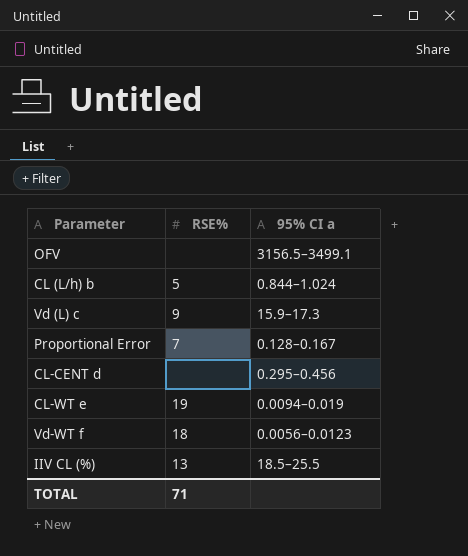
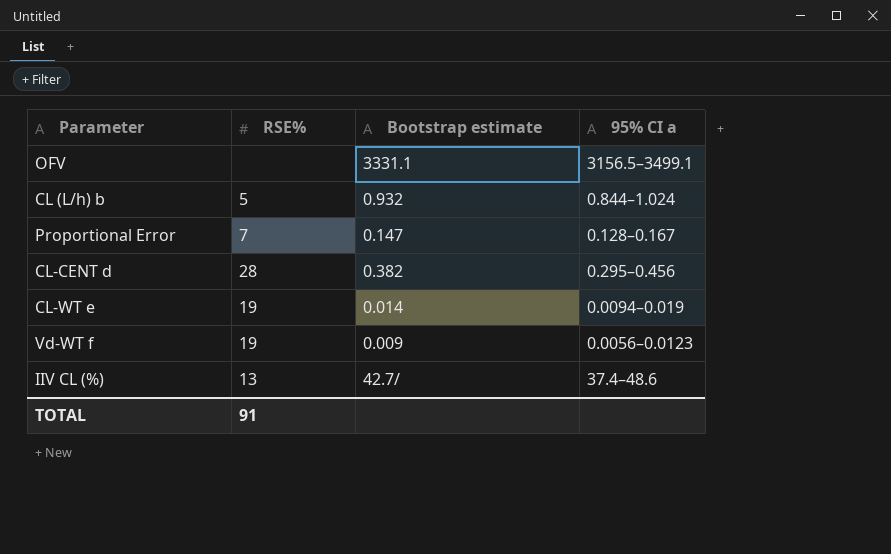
column Bootstrap estimate | position: none -> 3
row Vd (L) c: 9 | 15.9–17.3 -> none
CL-CENT d | RSE%: none -> 28
Vd-WT f | RSE%: 18 -> 19
IIV CL (%) | 95% CI a: 18.5–25.5 -> 37.4–48.6
TOTAL | RSE%: 71 -> 91

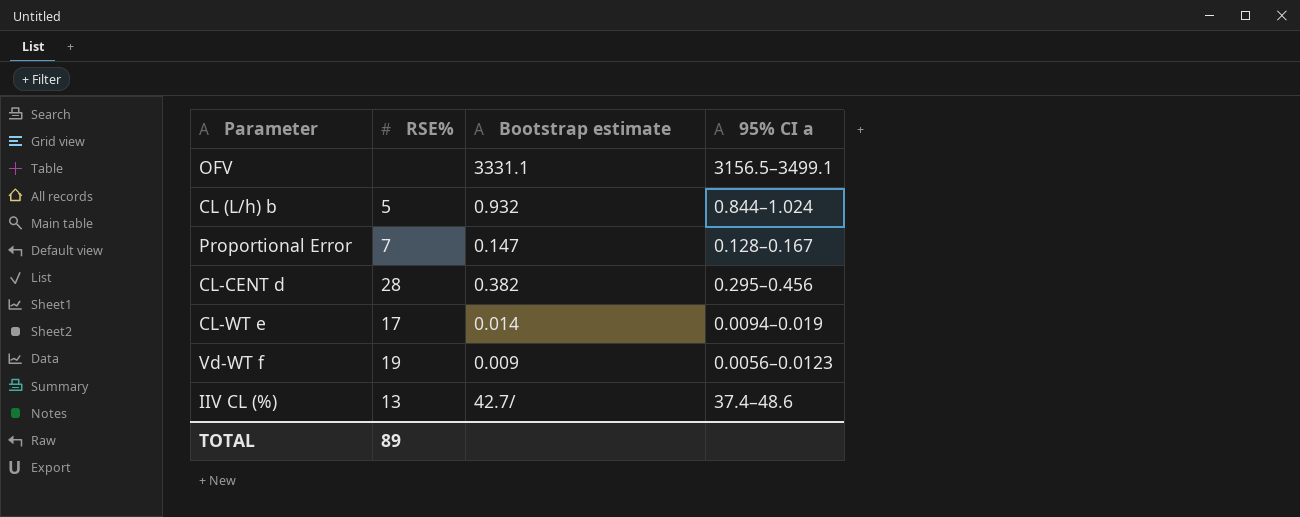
CL-WT e | RSE%: 19 -> 17
TOTAL | RSE%: 91 -> 89

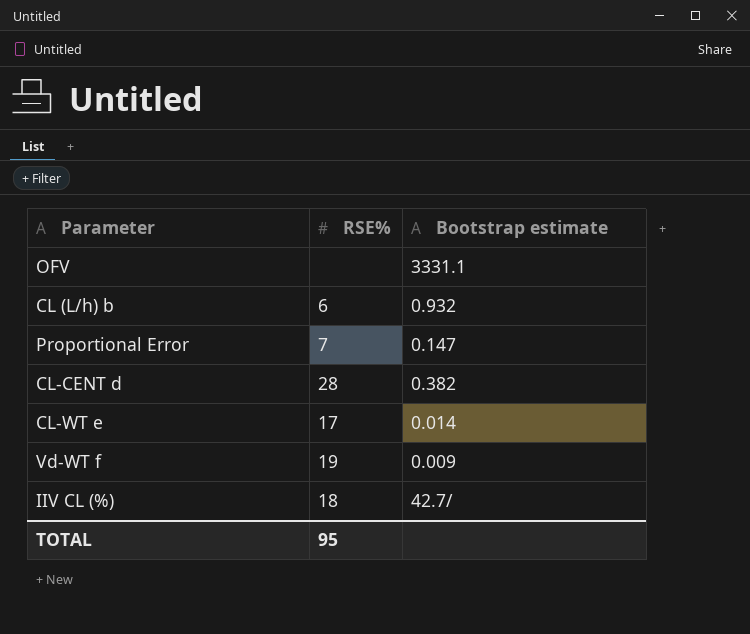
column 95% CI a | position: 4 -> none
CL (L/h) b | RSE%: 5 -> 6
IIV CL (%) | RSE%: 13 -> 18
TOTAL | RSE%: 89 -> 95

